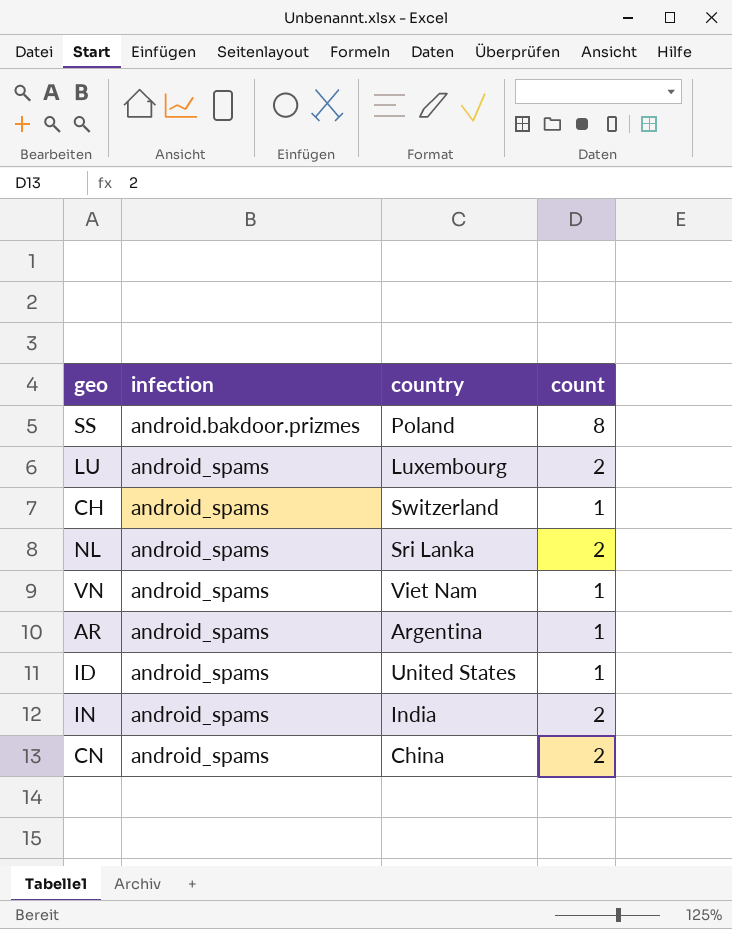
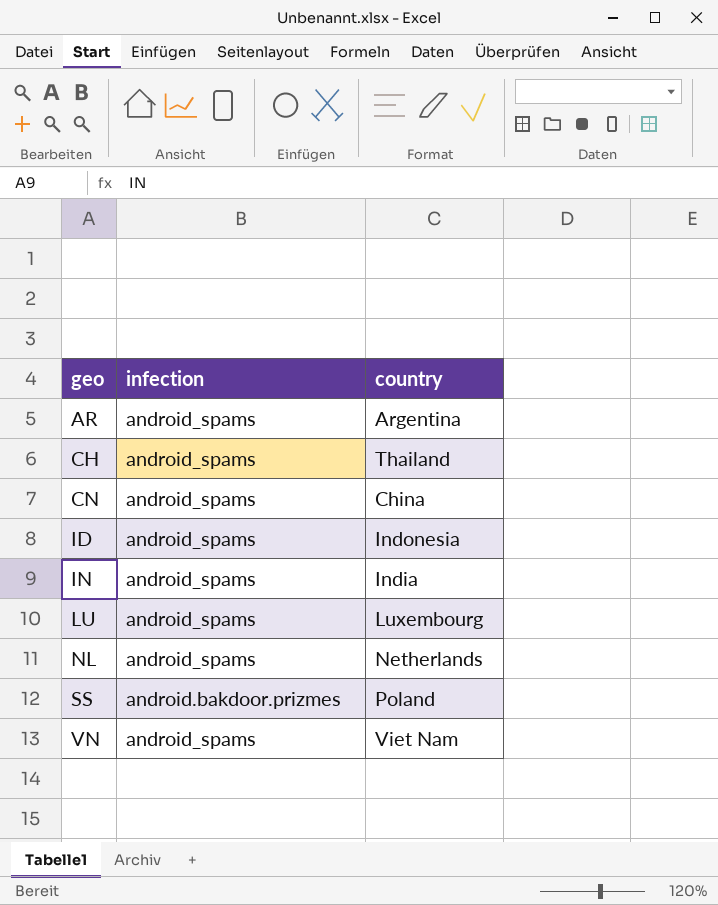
row order: infection ascending -> geo ascending
column count | position: 4 -> none
CH | country: Switzerland -> Thailand
ID | country: United States -> Indonesia
NL | country: Sri Lanka -> Netherlands

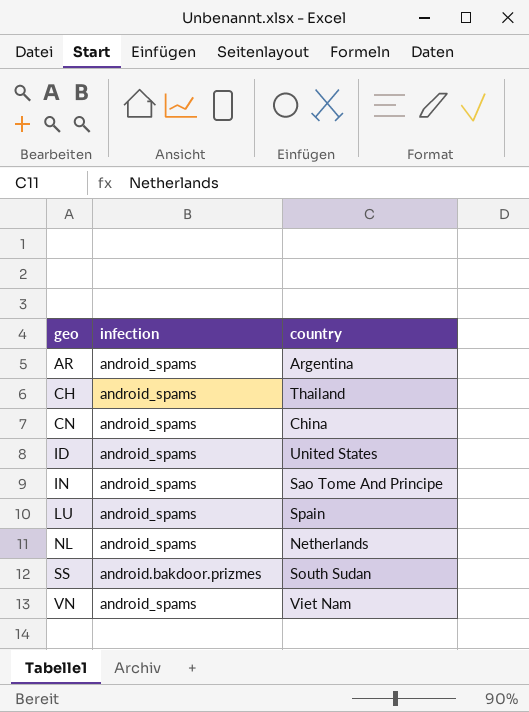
ID | country: Indonesia -> United States
IN | country: India -> Sao Tome And Principe
LU | country: Luxembourg -> Spain
SS | country: Poland -> South Sudan

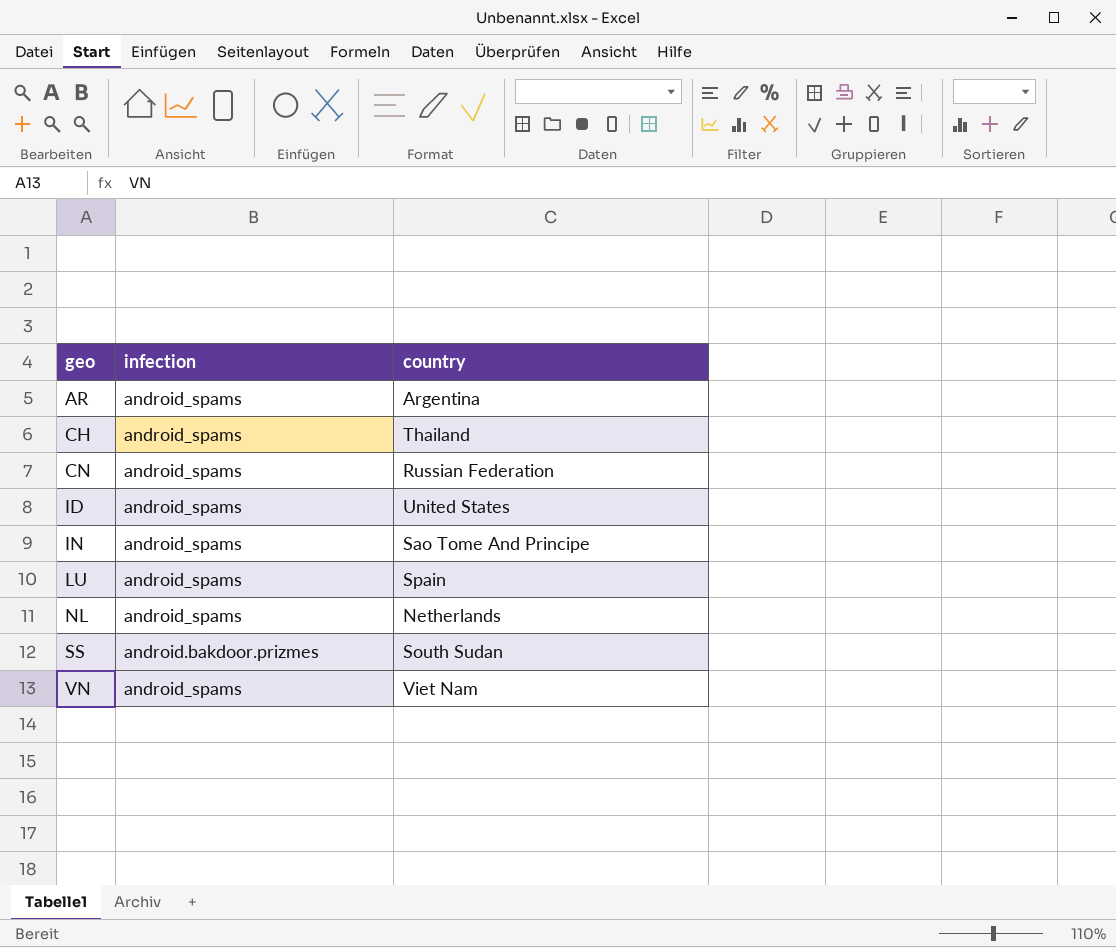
CN | country: China -> Russian Federation

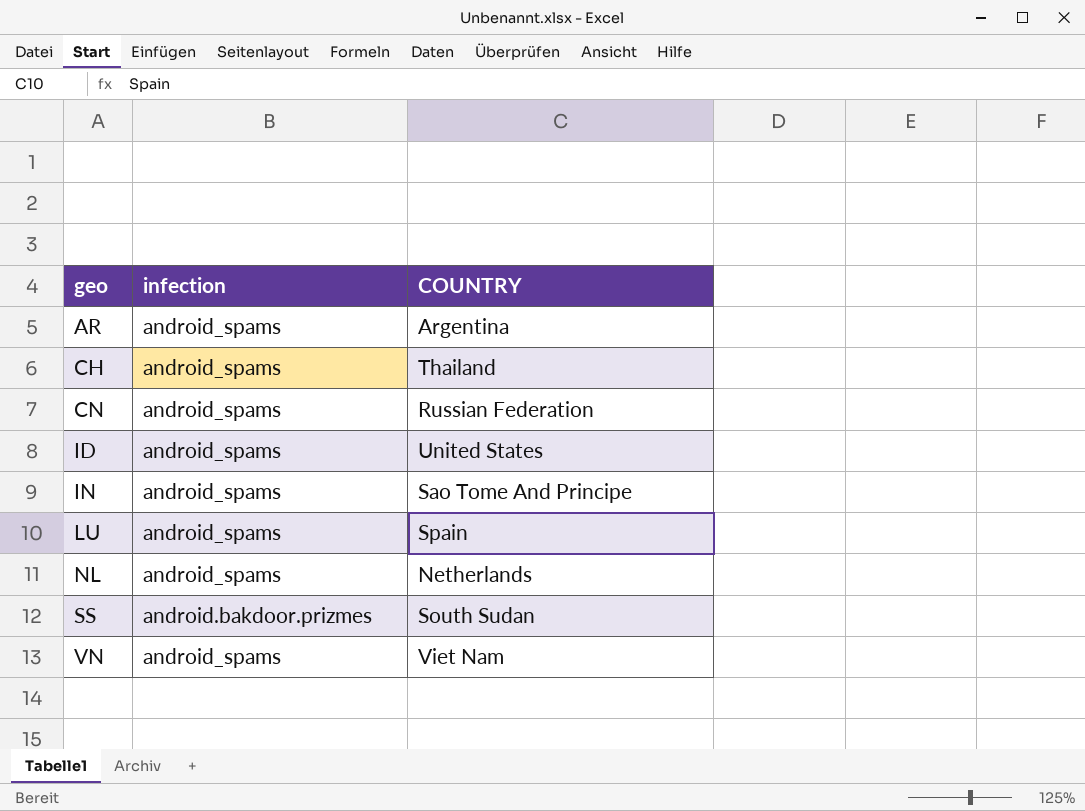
column name: country -> COUNTRY

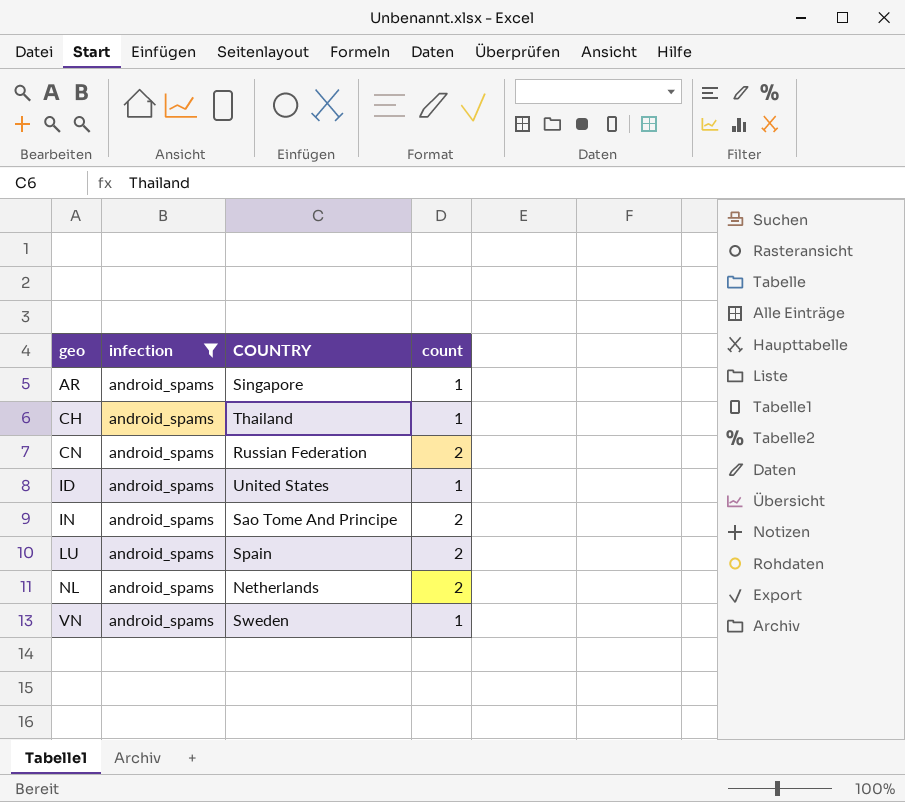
filter: none -> infection = android_spams
column count | position: none -> 4
AR | COUNTRY: Argentina -> Singapore
VN | COUNTRY: Viet Nam -> Sweden

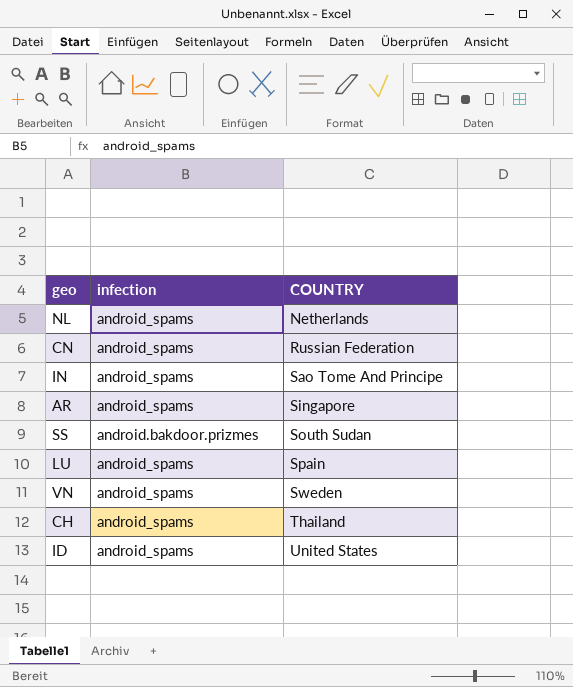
filter: infection = android_spams -> none
row order: geo ascending -> COUNTRY ascending
column count | position: 4 -> none

